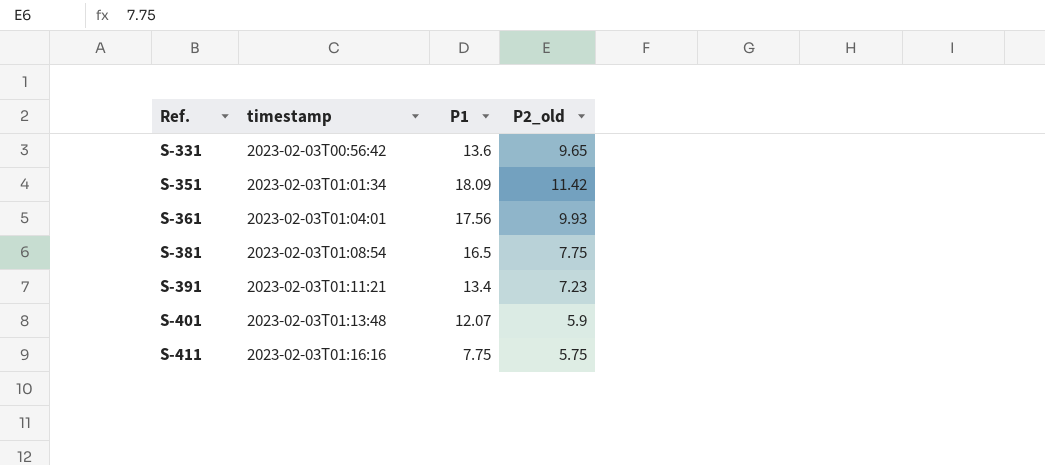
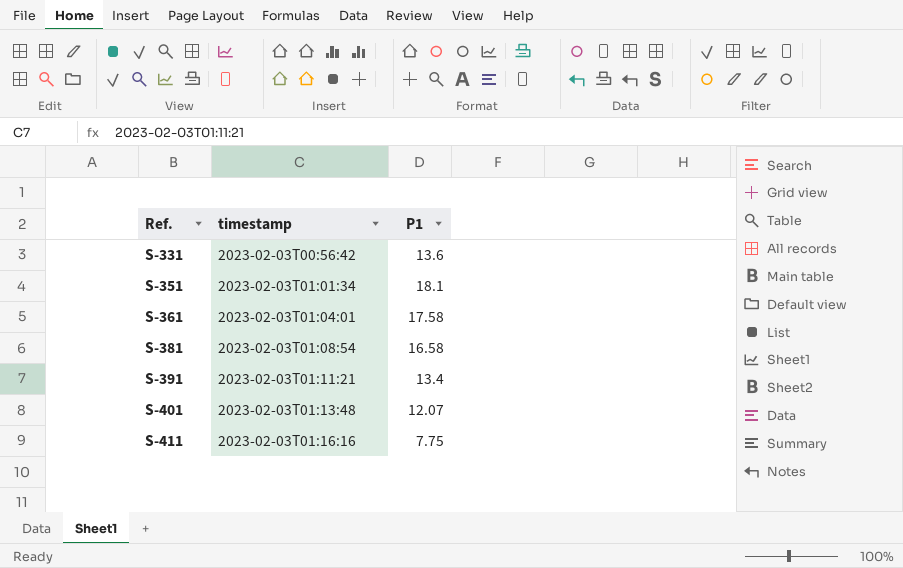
column P2_old | position: 4 -> none
S-351 | P1: 18.09 -> 18.1
S-361 | P1: 17.56 -> 17.58
S-381 | P1: 16.5 -> 16.58

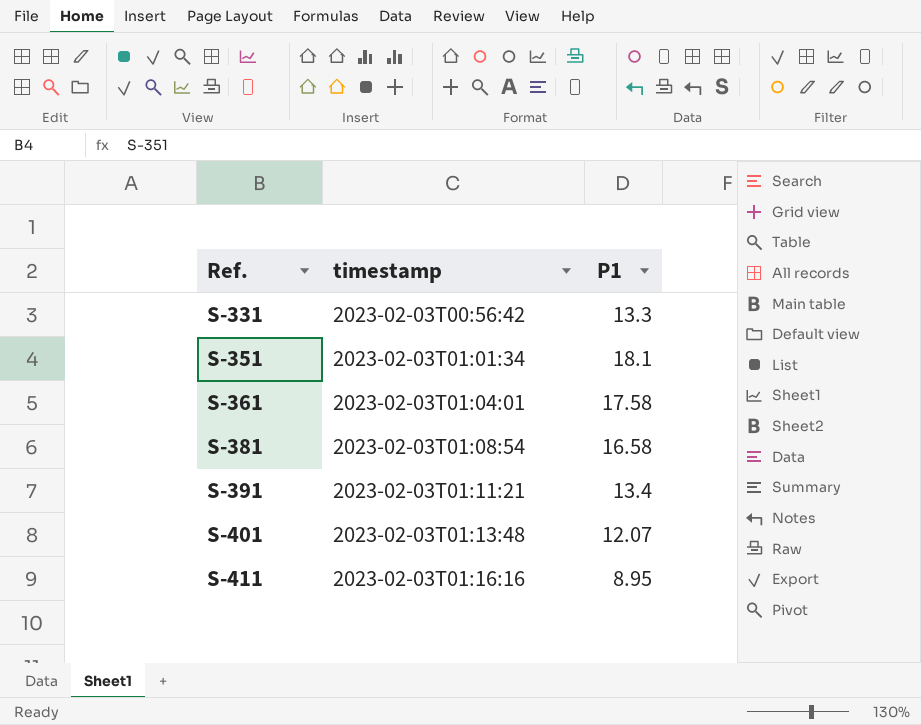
S-331 | P1: 13.6 -> 13.3
S-411 | P1: 7.75 -> 8.95

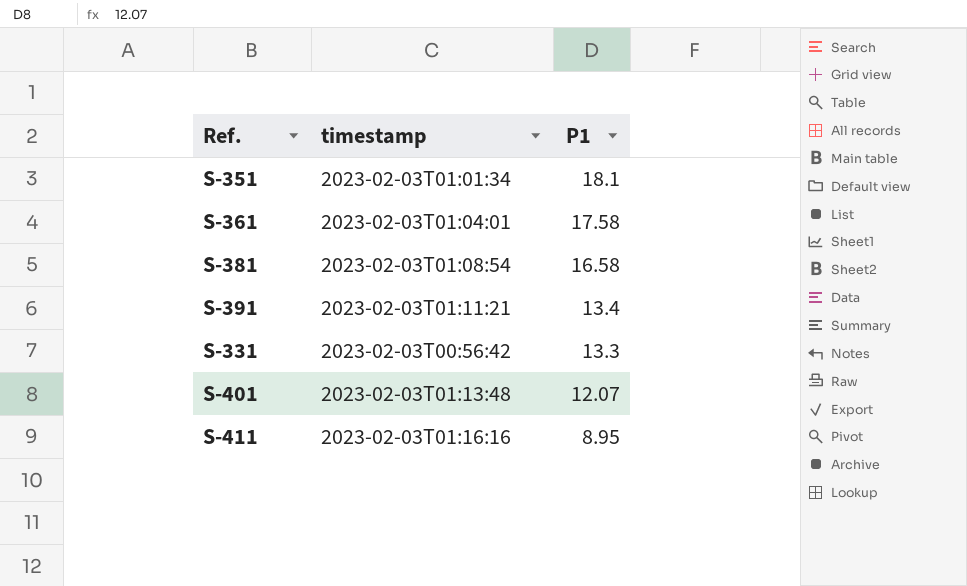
row order: Ref. ascending -> P1 descending

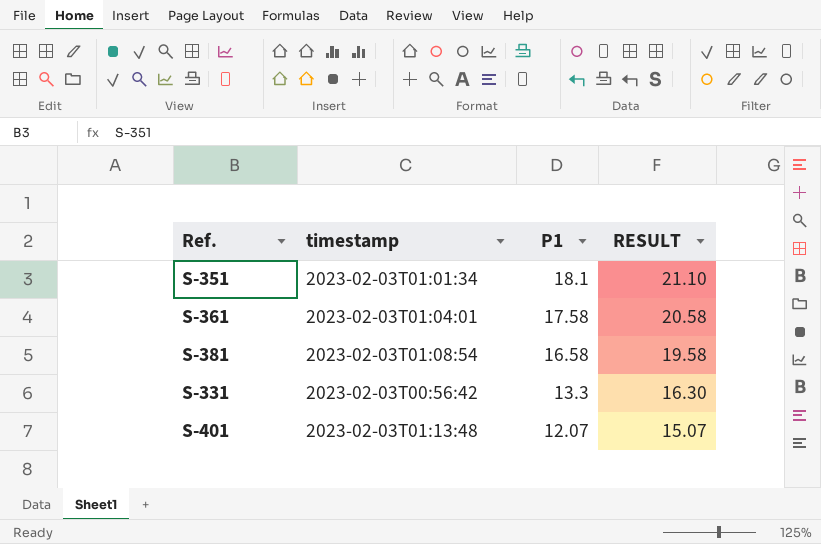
column RESULT | formula: none -> [P1] + 3
row S-391: 2023-02-03T01:11:21 | 13.4 -> none
row S-411: 2023-02-03T01:16:16 | 8.95 -> none

